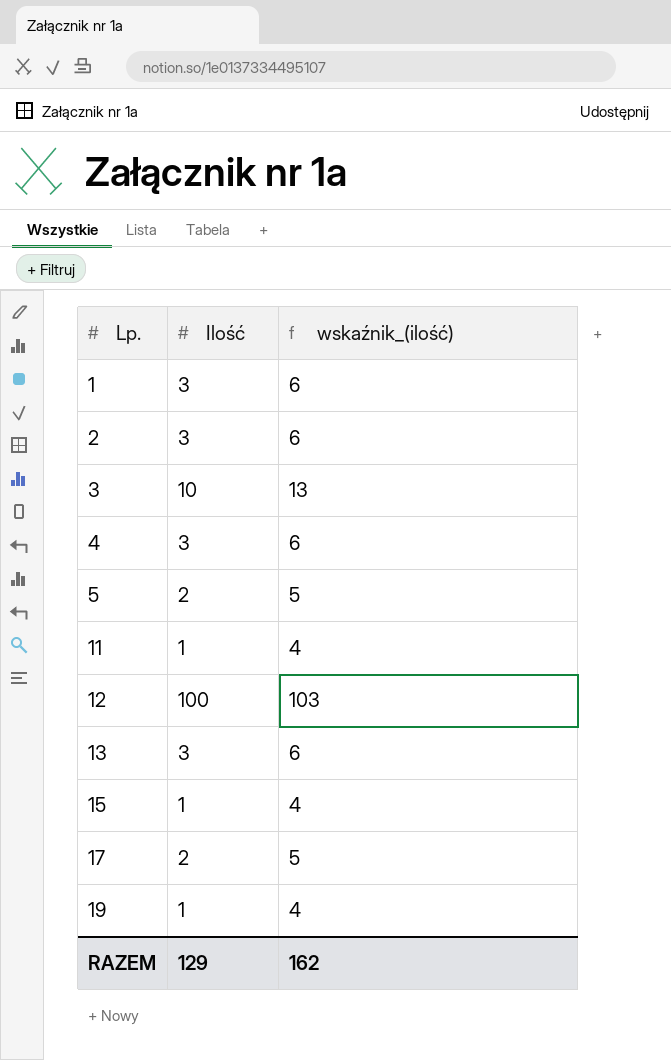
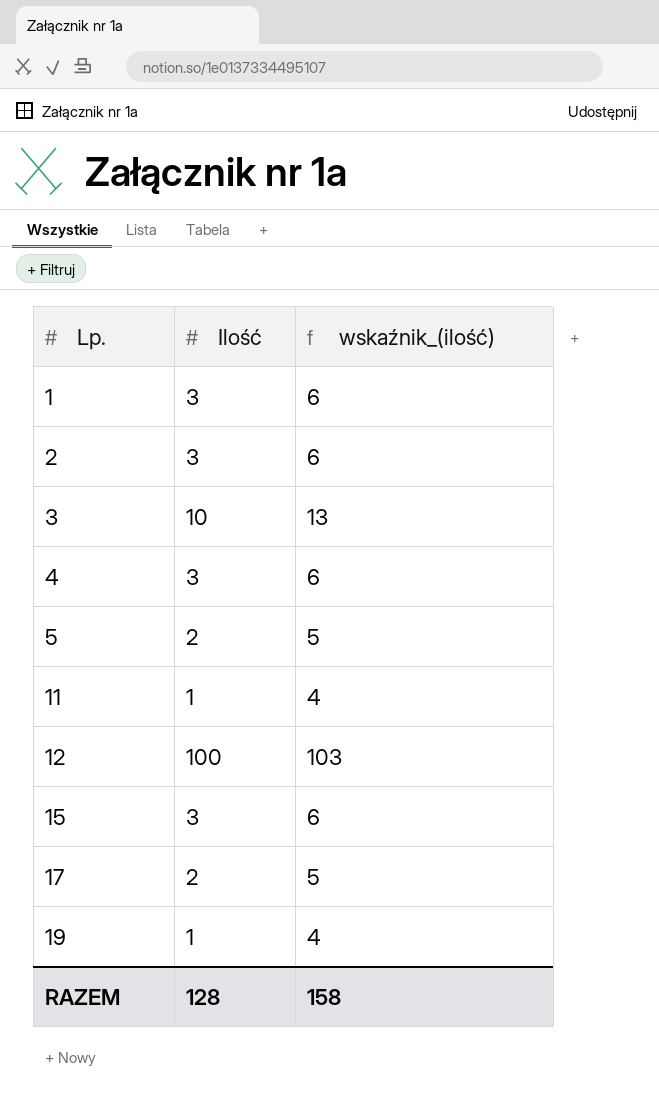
row 13: 3 | 6 -> none
15 | Ilość: 1 -> 3
15 | wskaźnik_(ilość): 4 -> 6
RAZEM | Ilość: 129 -> 128
RAZEM | wskaźnik_(ilość): 162 -> 158

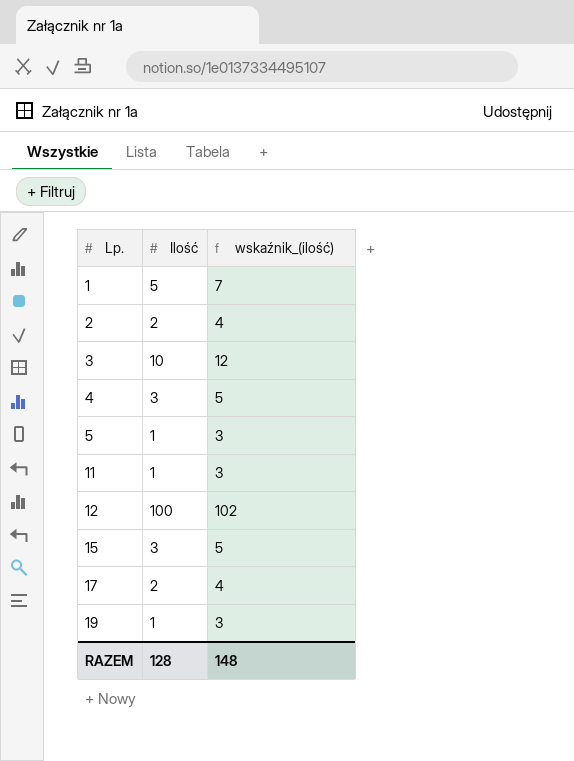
column wskaźnik_(ilość) | formula: [Ilość] + 3 -> [Ilość] + 2
1 | Ilość: 3 -> 5
2 | Ilość: 3 -> 2
5 | Ilość: 2 -> 1
RAZEM | wskaźnik_(ilość): 158 -> 148

